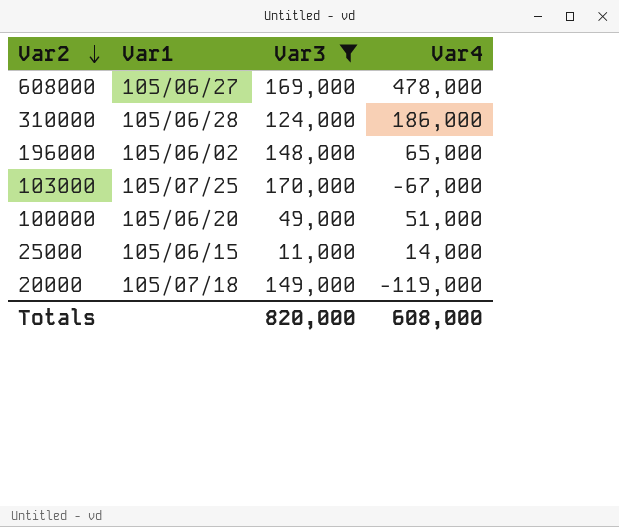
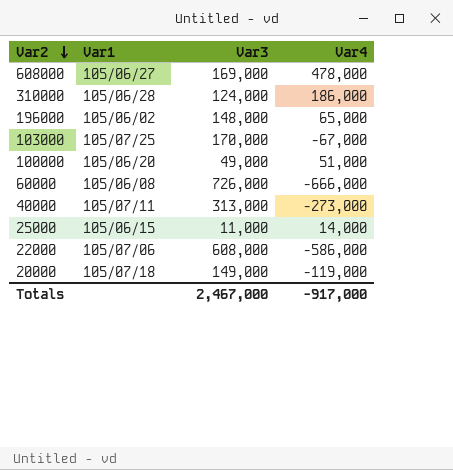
filter: Var3 <= 170,000 -> none
Totals | Var3: 820,000 -> 2,467,000
Totals | Var4: 608,000 -> -917,000

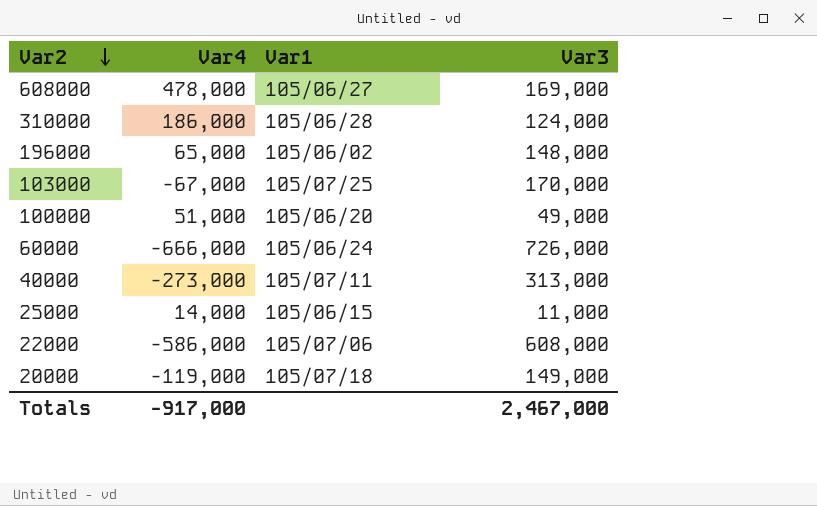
column Var4 | position: 4 -> 2
60000 | Var1: 105/06/08 -> 105/06/24

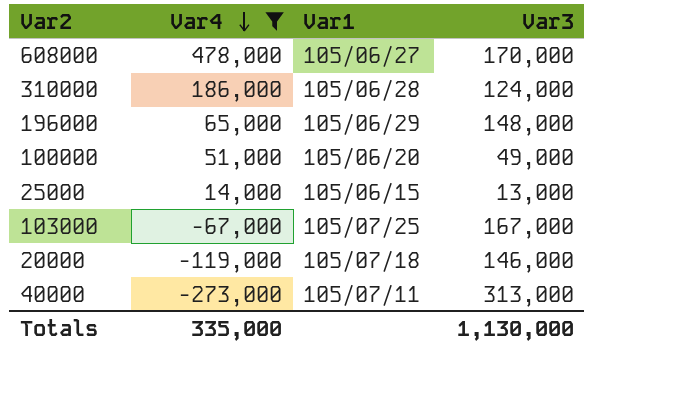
filter: none -> Var4 >= -273,000
row order: Var2 descending -> Var4 descending
608000 | Var3: 169,000 -> 170,000
196000 | Var1: 105/06/02 -> 105/06/29
25000 | Var3: 11,000 -> 13,000
103000 | Var3: 170,000 -> 167,000
20000 | Var3: 149,000 -> 146,000
Totals | Var4: -917,000 -> 335,000
Totals | Var3: 2,467,000 -> 1,130,000

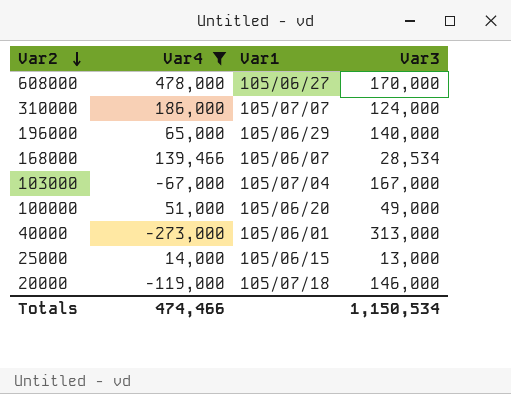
row order: Var4 descending -> Var2 descending
310000 | Var1: 105/06/28 -> 105/07/07
196000 | Var3: 148,000 -> 140,000
row 168000: none -> 139,466 | 105/06/07 | 28,534
103000 | Var1: 105/07/25 -> 105/07/04
40000 | Var1: 105/07/11 -> 105/06/01
Totals | Var4: 335,000 -> 474,466
Totals | Var3: 1,130,000 -> 1,150,534

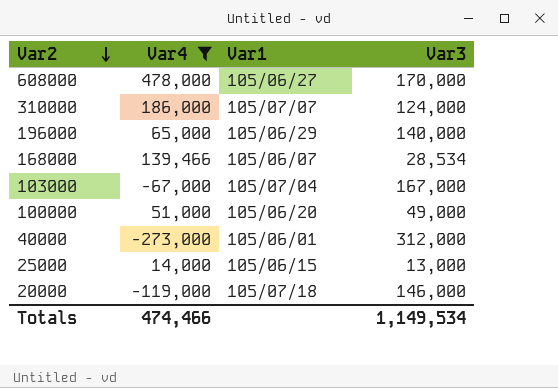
40000 | Var3: 313,000 -> 312,000
Totals | Var3: 1,150,534 -> 1,149,534

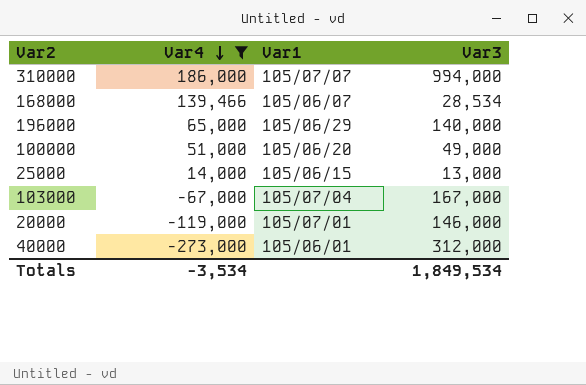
row order: Var2 descending -> Var4 descending
row 608000: 478,000 | 105/06/27 | 170,000 -> none
310000 | Var3: 124,000 -> 994,000
20000 | Var1: 105/07/18 -> 105/07/01
Totals | Var4: 474,466 -> -3,534
Totals | Var3: 1,149,534 -> 1,849,534

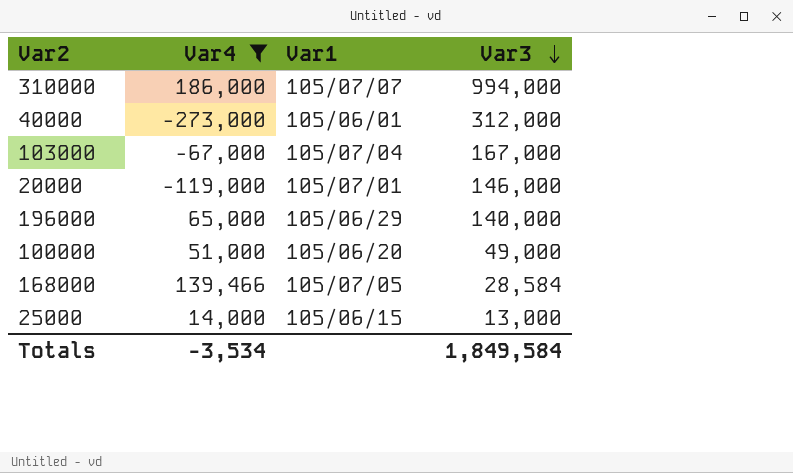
row order: Var4 descending -> Var3 descending
168000 | Var1: 105/06/07 -> 105/07/05
168000 | Var3: 28,534 -> 28,584
Totals | Var3: 1,849,534 -> 1,849,584

